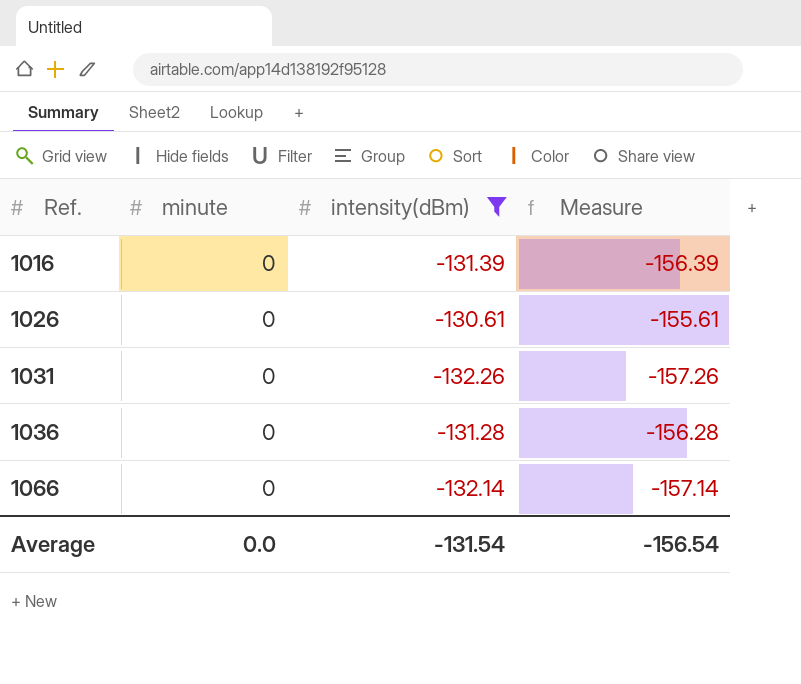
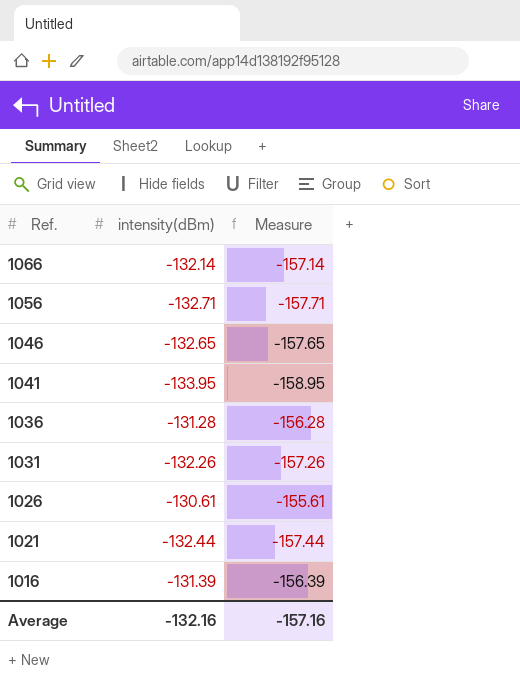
filter: intensity(dBm) >= -132.26 -> none
row order: Ref. ascending -> Ref. descending
column minute | position: 2 -> none
Average | intensity(dBm): -131.54 -> -132.16
Average | Measure: -156.54 -> -157.16

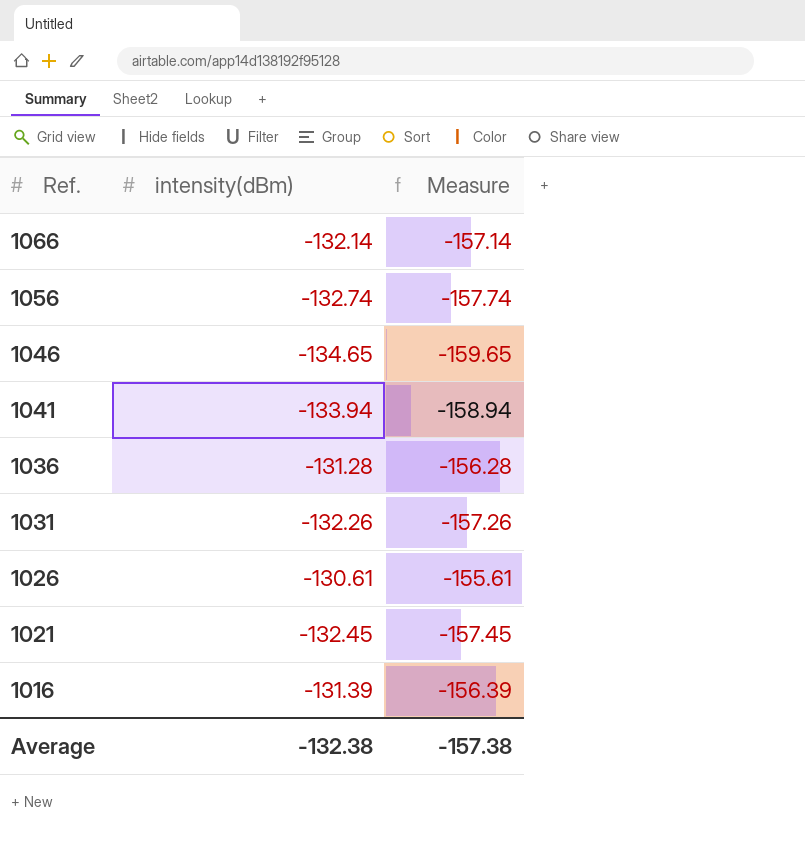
1056 | intensity(dBm): -132.71 -> -132.74
1056 | Measure: -157.71 -> -157.74
1046 | intensity(dBm): -132.65 -> -134.65
1046 | Measure: -157.65 -> -159.65
1041 | intensity(dBm): -133.95 -> -133.94
1041 | Measure: -158.95 -> -158.94
1021 | intensity(dBm): -132.44 -> -132.45
1021 | Measure: -157.44 -> -157.45
Average | intensity(dBm): -132.16 -> -132.38
Average | Measure: -157.16 -> -157.38

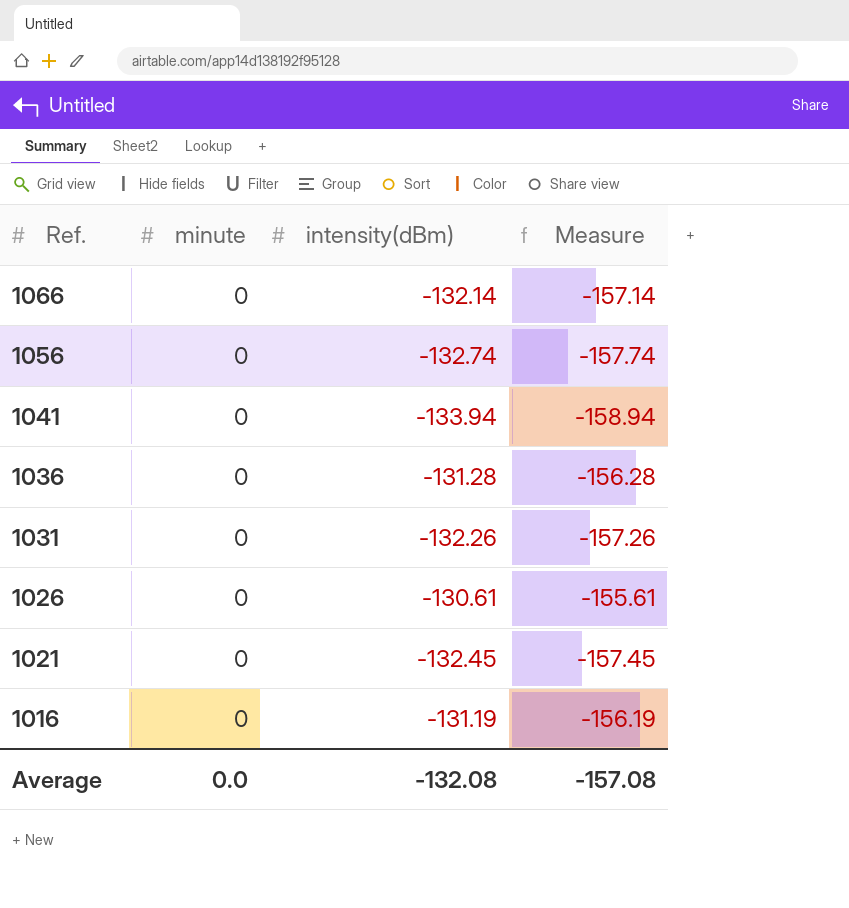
column minute | position: none -> 2
row 1046: -134.65 | -159.65 -> none
1016 | intensity(dBm): -131.39 -> -131.19
1016 | Measure: -156.39 -> -156.19
Average | intensity(dBm): -132.38 -> -132.08
Average | Measure: -157.38 -> -157.08

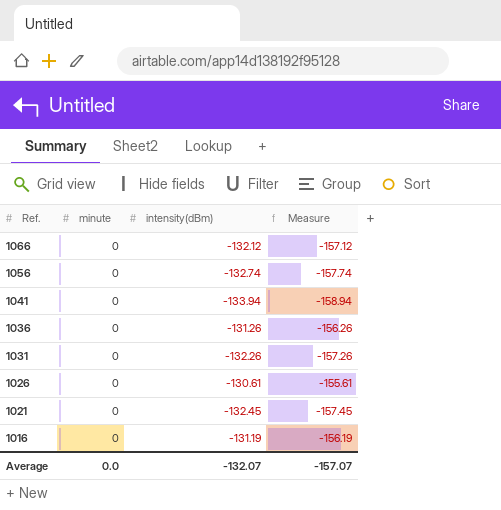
1066 | intensity(dBm): -132.14 -> -132.12
1066 | Measure: -157.14 -> -157.12
1036 | intensity(dBm): -131.28 -> -131.26
1036 | Measure: -156.28 -> -156.26
Average | intensity(dBm): -132.08 -> -132.07
Average | Measure: -157.08 -> -157.07

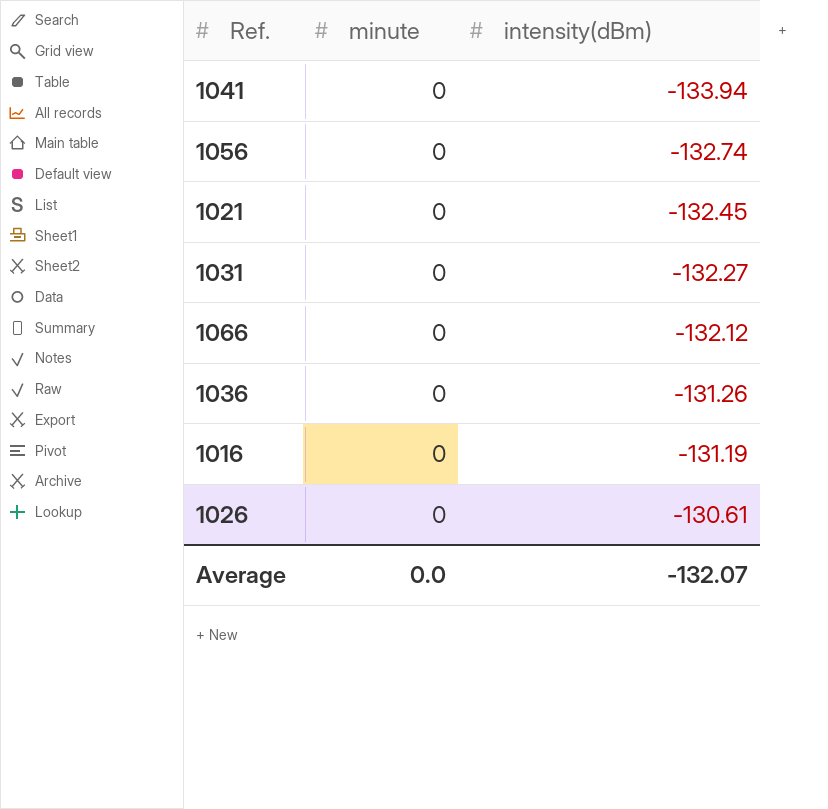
row order: Ref. descending -> intensity(dBm) ascending
column Measure | formula: [intensity(dBm)] - 25 -> none
1031 | intensity(dBm): -132.26 -> -132.27

